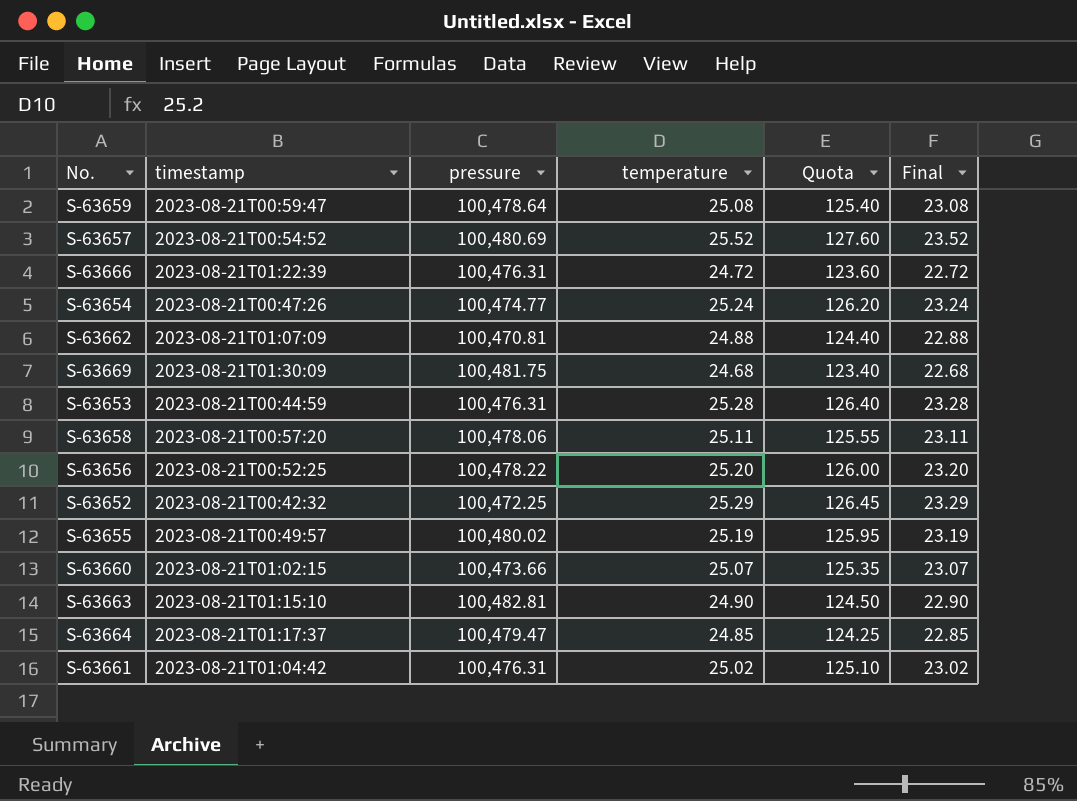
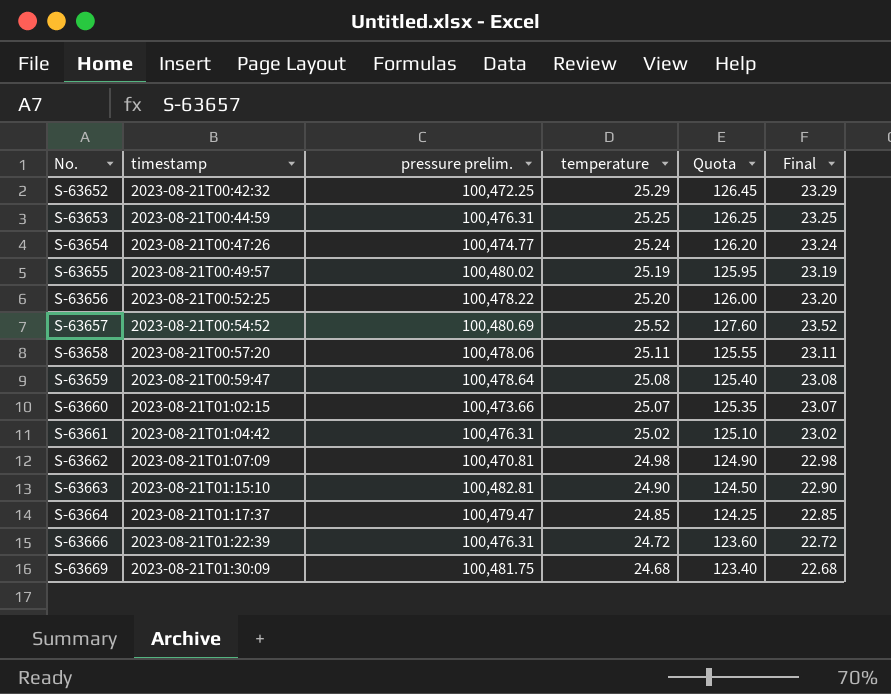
row order: none -> No. ascending
column name: pressure -> pressure prelim.
S-63653 | temperature: 25.28 -> 25.25
S-63653 | Quota: 126.40 -> 126.25
S-63653 | Final: 23.28 -> 23.25
S-63662 | temperature: 24.88 -> 24.98
S-63662 | Quota: 124.40 -> 124.90
S-63662 | Final: 22.88 -> 22.98

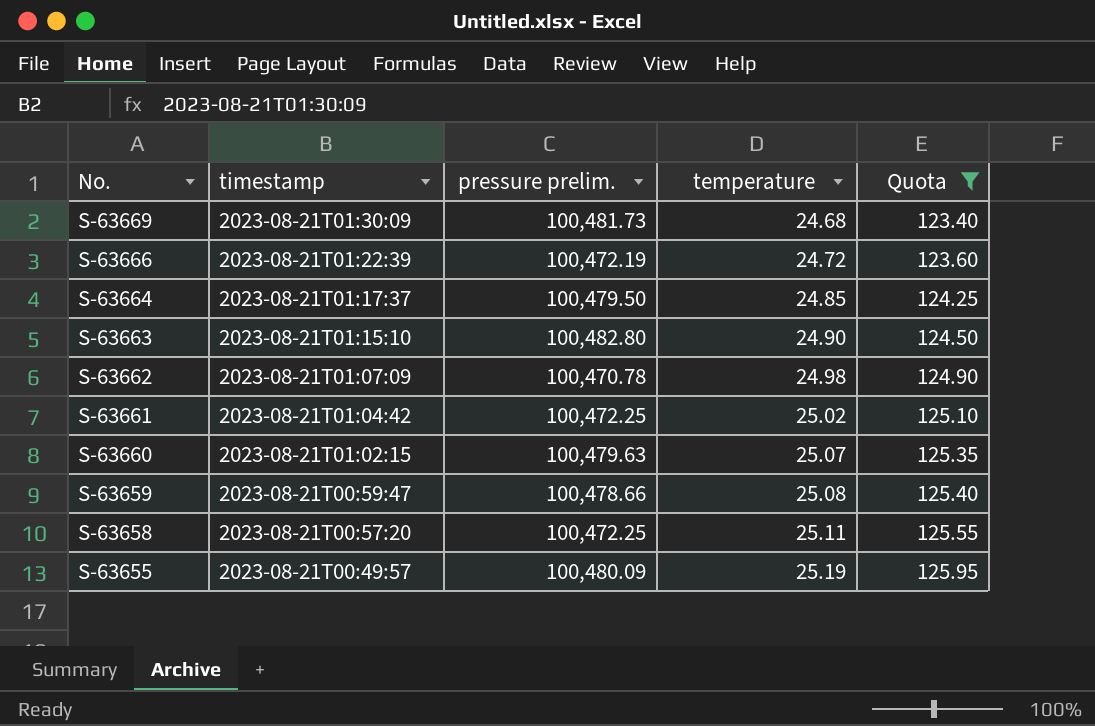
filter: none -> Quota <= 125.95
row order: No. ascending -> No. descending
column Final | formula: [temperature] - 2 -> none
S-63669 | pressure prelim.: 100,481.75 -> 100,481.73
S-63666 | pressure prelim.: 100,476.31 -> 100,472.19
S-63664 | pressure prelim.: 100,479.47 -> 100,479.50
S-63663 | pressure prelim.: 100,482.81 -> 100,482.80
S-63662 | pressure prelim.: 100,470.81 -> 100,470.78
S-63661 | pressure prelim.: 100,476.31 -> 100,472.25
S-63660 | pressure prelim.: 100,473.66 -> 100,479.63
S-63659 | pressure prelim.: 100,478.64 -> 100,478.66
S-63658 | pressure prelim.: 100,478.06 -> 100,472.25
S-63655 | pressure prelim.: 100,480.02 -> 100,480.09

